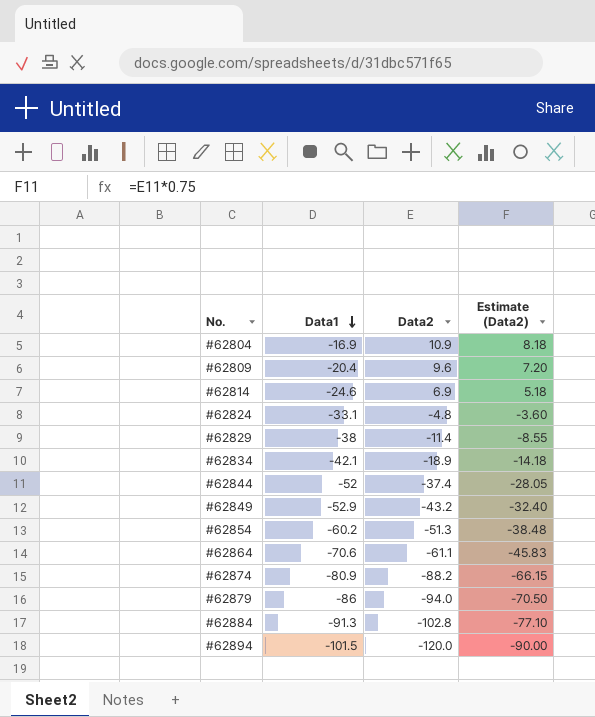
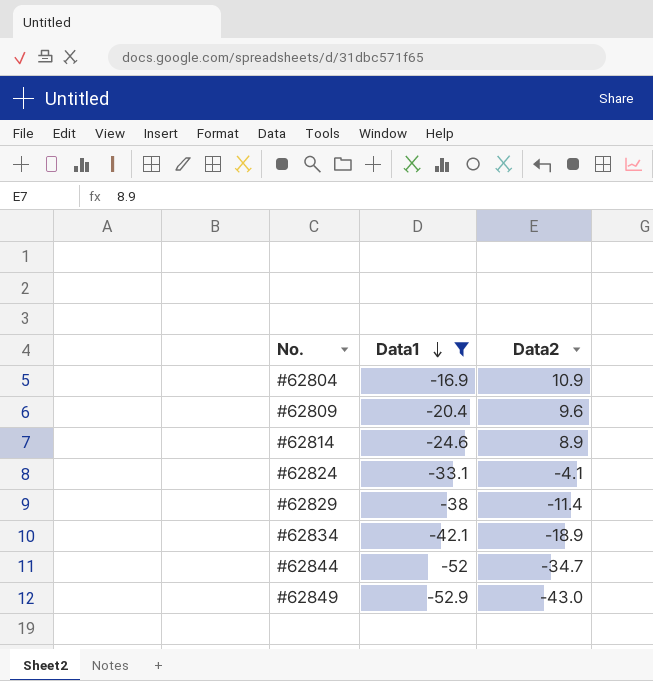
filter: none -> Data1 >= -52.9
column Estimate (Data2) | formula: [Data2] * 0.75 -> none
#62814 | Data2: 6.9 -> 8.9
#62824 | Data2: -4.8 -> -4.1
#62844 | Data2: -37.4 -> -34.7
#62849 | Data2: -43.2 -> -43.0

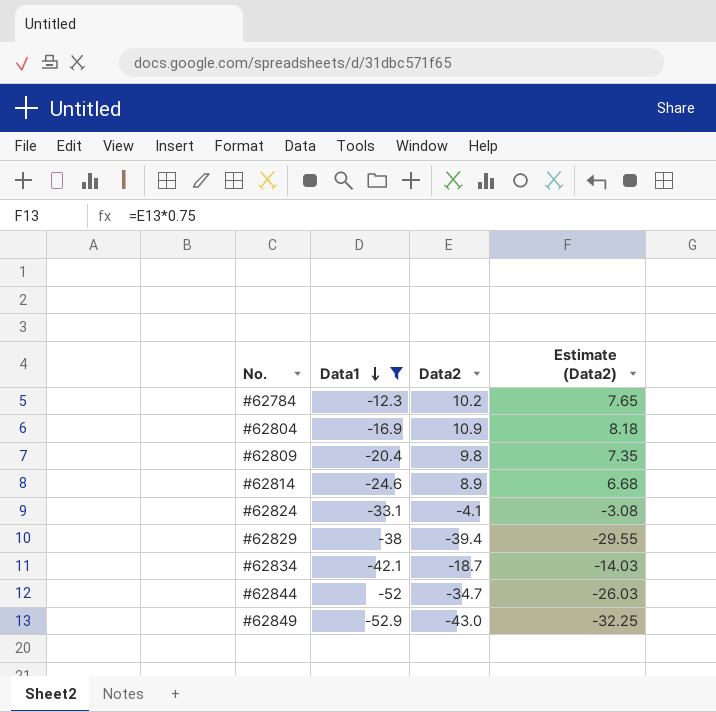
column Estimate (Data2) | formula: none -> [Data2] * 0.75
row #62784: none -> -12.3 | 10.2 | 7.65
#62809 | Data2: 9.6 -> 9.8
#62829 | Data2: -11.4 -> -39.4
#62834 | Data2: -18.9 -> -18.7

